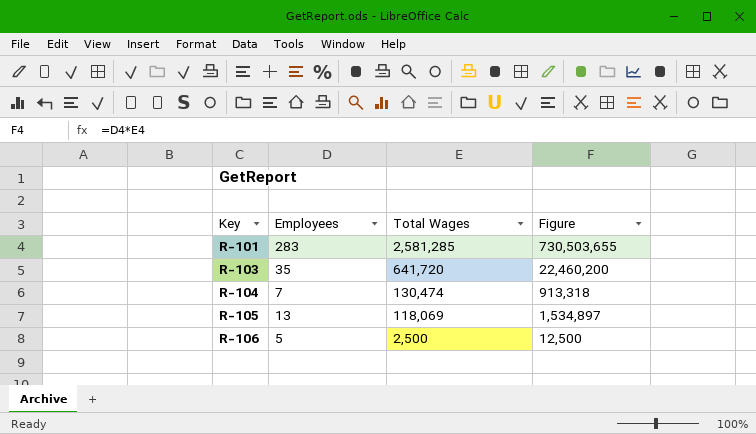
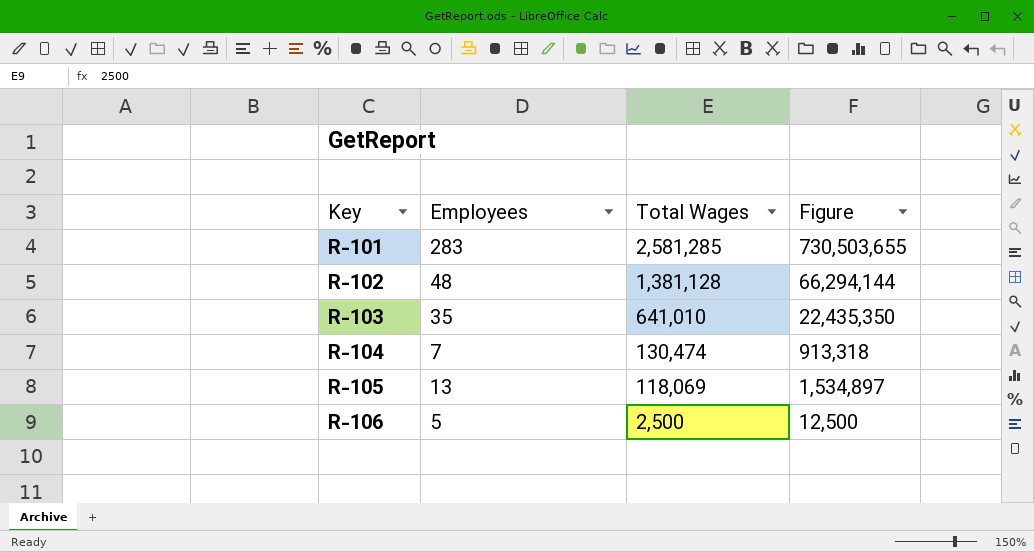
row R-102: none -> 48 | 1,381,128 | 66,294,144
R-103 | Total Wages: 641,720 -> 641,010
R-103 | Figure: 22,460,200 -> 22,435,350

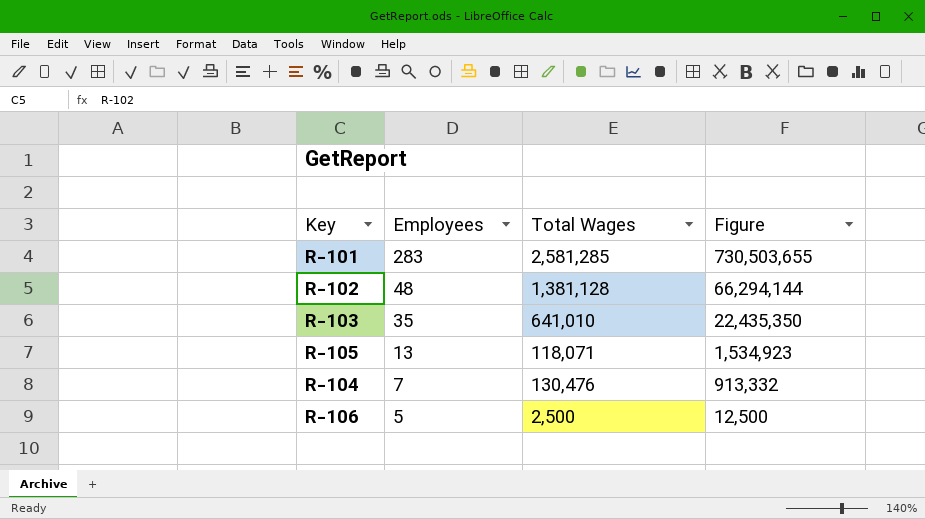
row order: Key ascending -> Employees descending
R-105 | Total Wages: 118,069 -> 118,071
R-105 | Figure: 1,534,897 -> 1,534,923
R-104 | Total Wages: 130,474 -> 130,476
R-104 | Figure: 913,318 -> 913,332

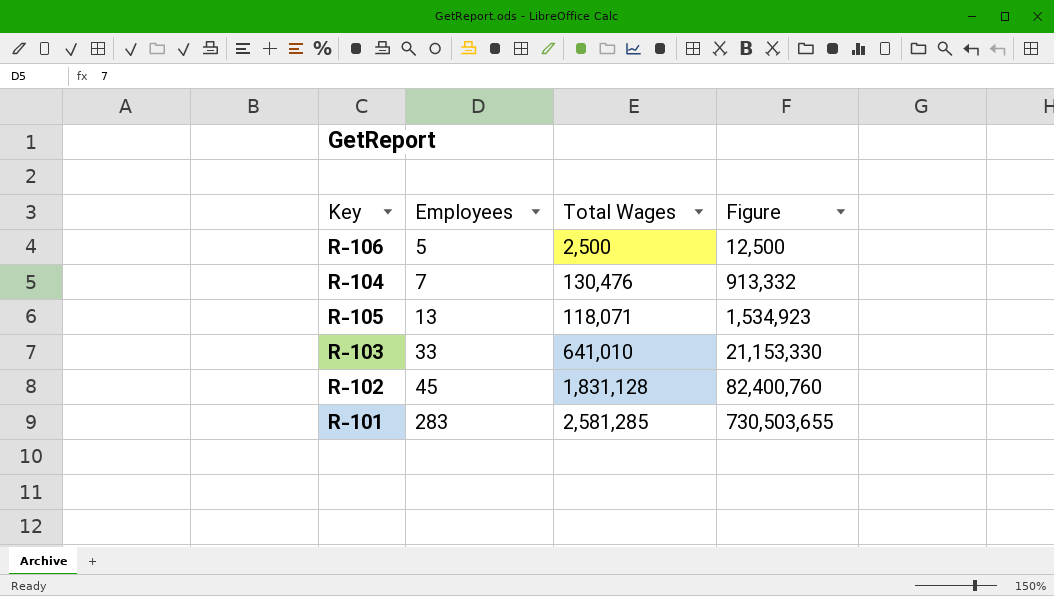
row order: Employees descending -> Employees ascending
R-103 | Employees: 35 -> 33
R-103 | Figure: 22,435,350 -> 21,153,330
R-102 | Employees: 48 -> 45
R-102 | Total Wages: 1,381,128 -> 1,831,128
R-102 | Figure: 66,294,144 -> 82,400,760

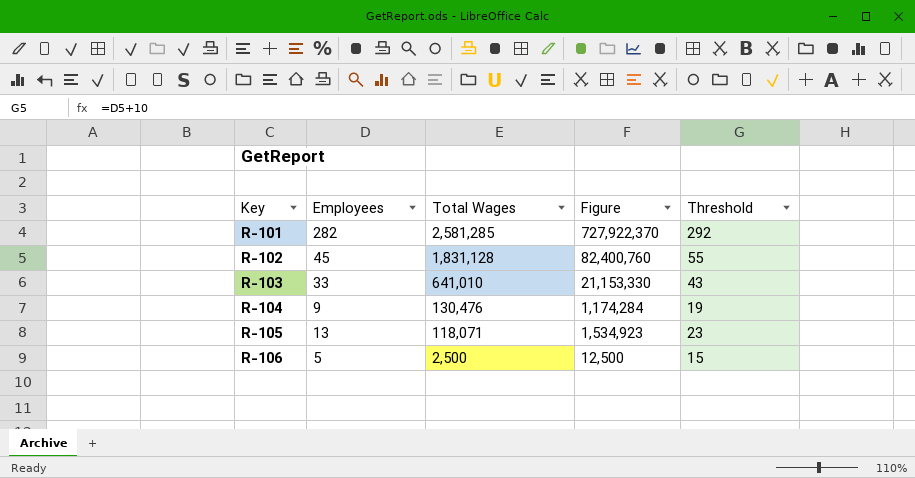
row order: Employees ascending -> Key ascending
column Threshold | formula: none -> [Employees] + 10
R-101 | Employees: 283 -> 282
R-101 | Figure: 730,503,655 -> 727,922,370
R-104 | Employees: 7 -> 9
R-104 | Figure: 913,332 -> 1,174,284

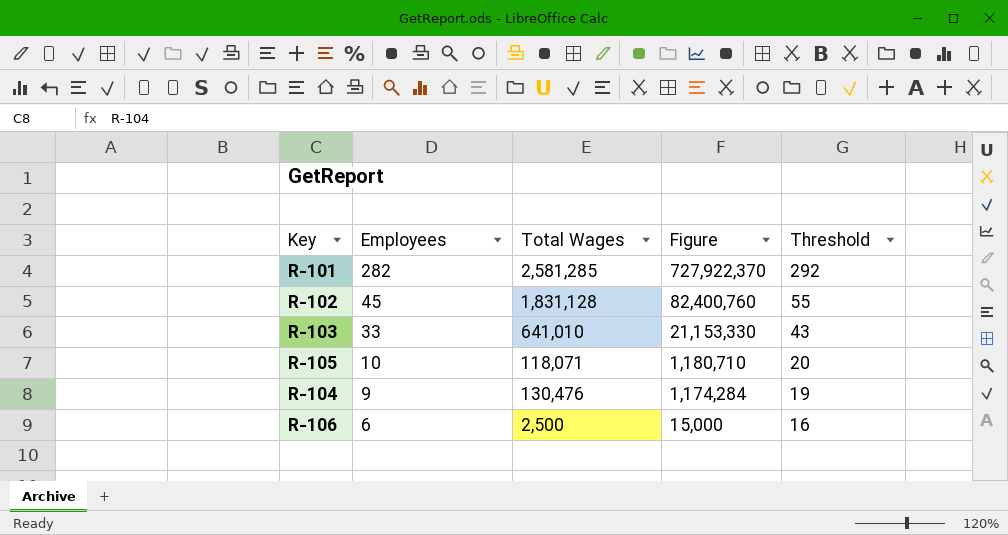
row order: Key ascending -> Employees descending
R-105 | Employees: 13 -> 10
R-105 | Figure: 1,534,923 -> 1,180,710
R-105 | Threshold: 23 -> 20
R-106 | Employees: 5 -> 6
R-106 | Figure: 12,500 -> 15,000
R-106 | Threshold: 15 -> 16

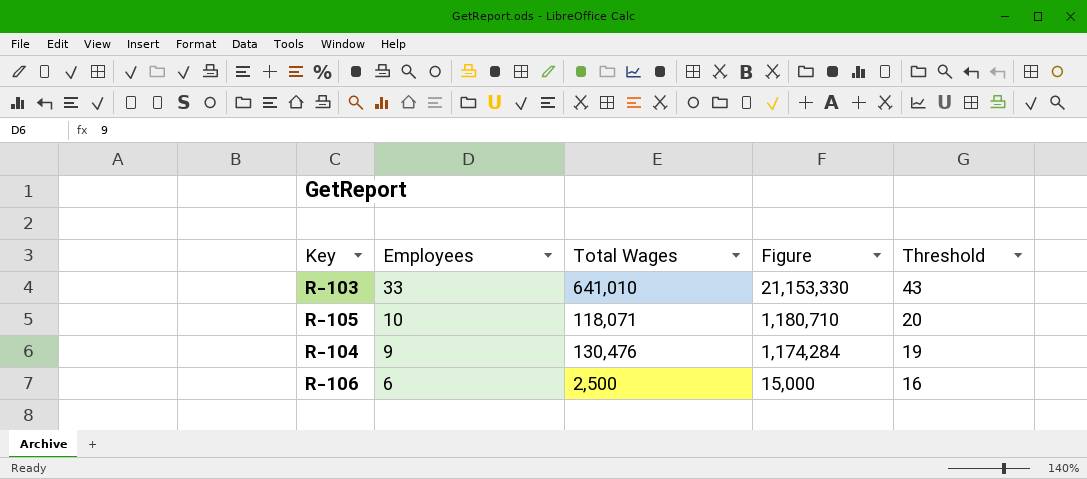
row R-101: 282 | 2,581,285 | 727,922,370 | 292 -> none
row R-102: 45 | 1,831,128 | 82,400,760 | 55 -> none

